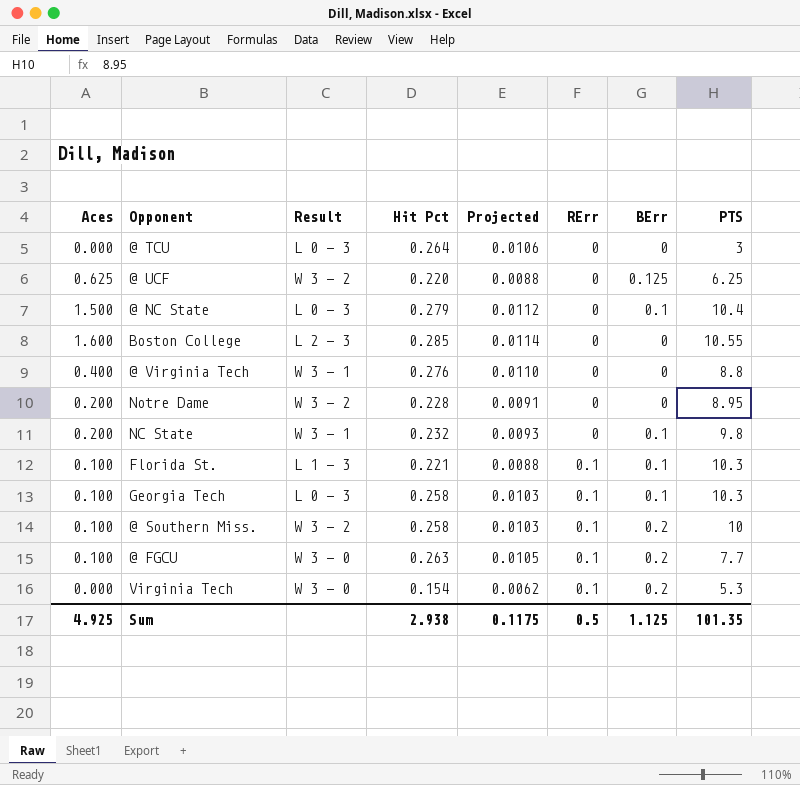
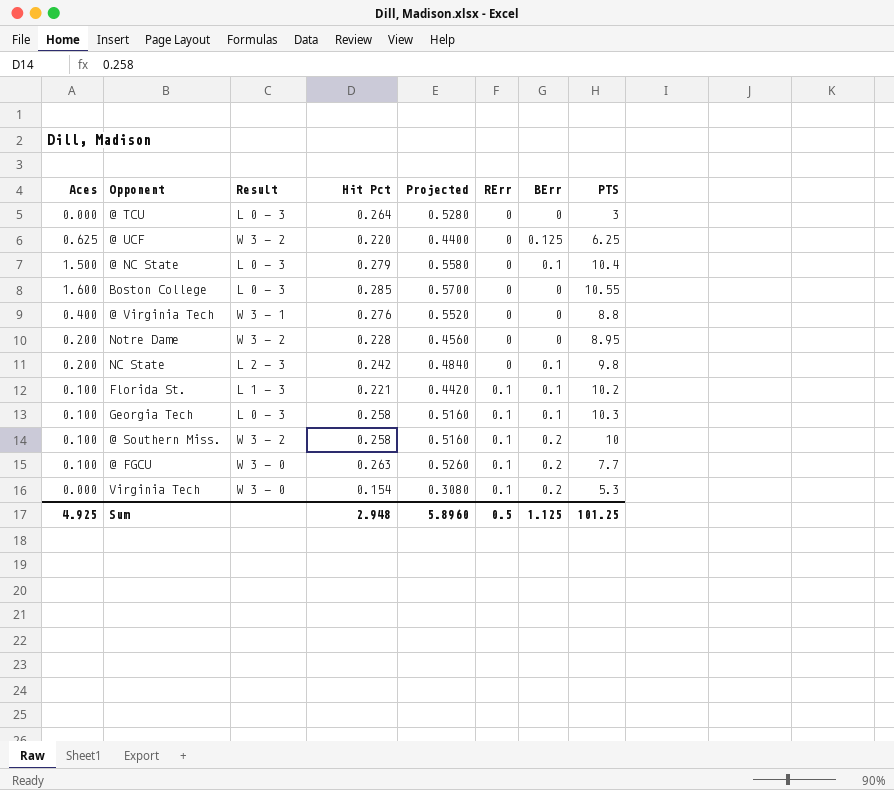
column Projected | formula: [Hit Pct] * 0.04 -> [Hit Pct] * 2
Boston College | Result: L 2 - 3 -> L 0 - 3
NC State | Result: W 3 - 1 -> L 2 - 3
NC State | Hit Pct: 0.232 -> 0.242
Florida St. | PTS: 10.3 -> 10.2
Sum | Hit Pct: 2.938 -> 2.948
Sum | Projected: 0.1175 -> 5.8960
Sum | PTS: 101.35 -> 101.25

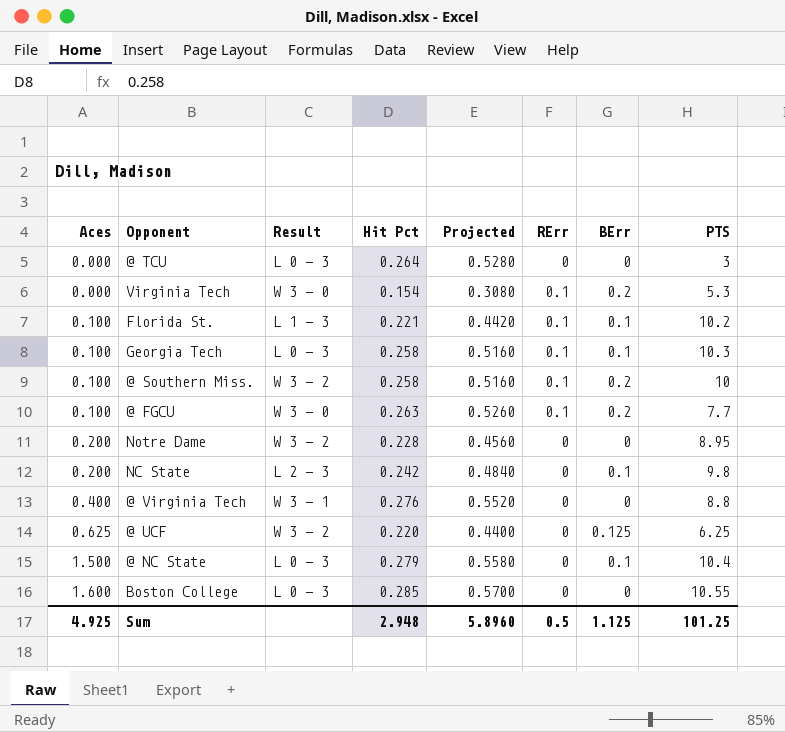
row order: RErr ascending -> Aces ascending

